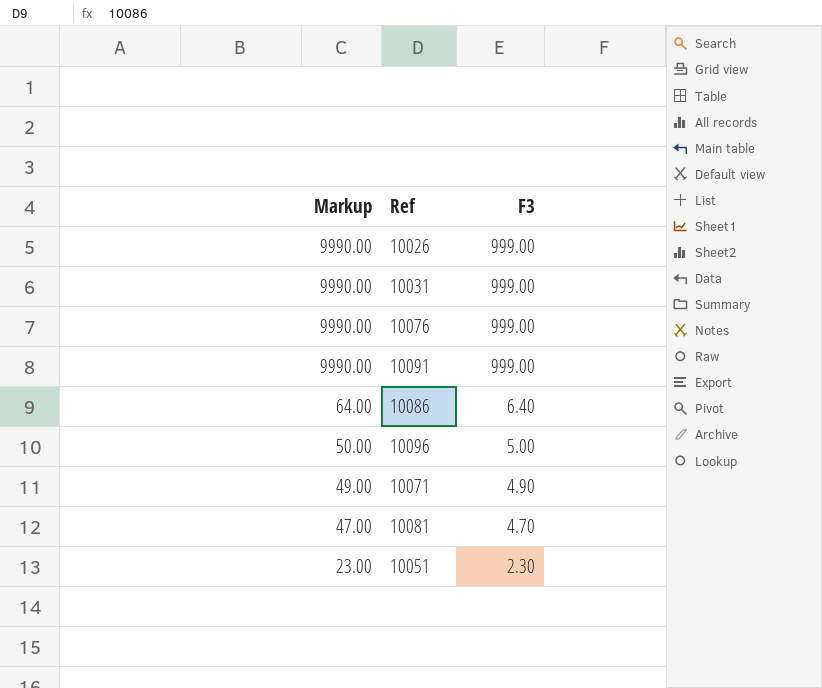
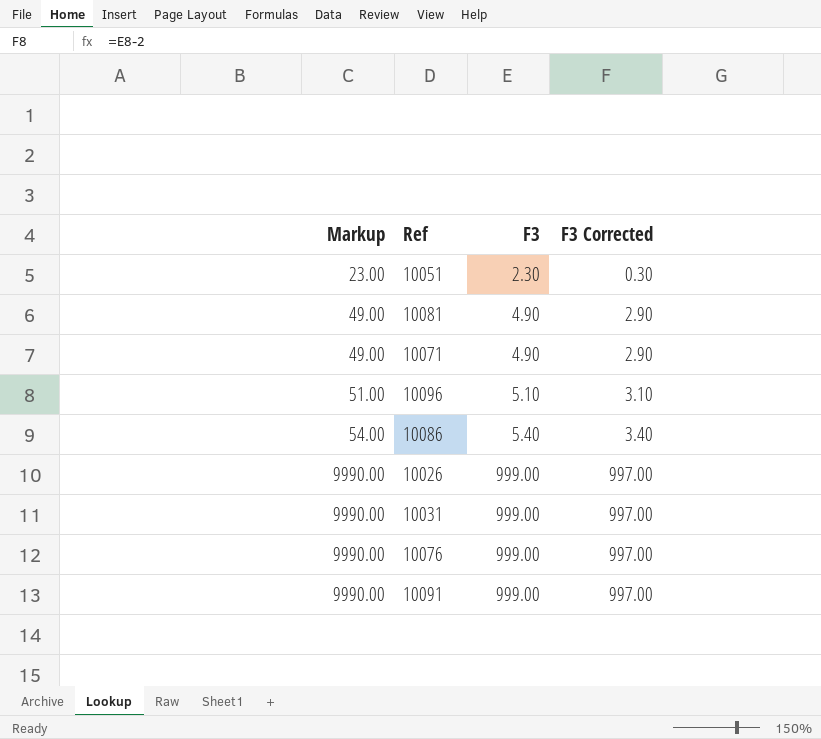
row order: Markup descending -> Markup ascending
column F3 Corrected | formula: none -> [F3] - 2
10081 | Markup: 47.00 -> 49.00
10081 | F3: 4.70 -> 4.90
10096 | Markup: 50.00 -> 51.00
10096 | F3: 5.00 -> 5.10
10086 | Markup: 64.00 -> 54.00
10086 | F3: 6.40 -> 5.40

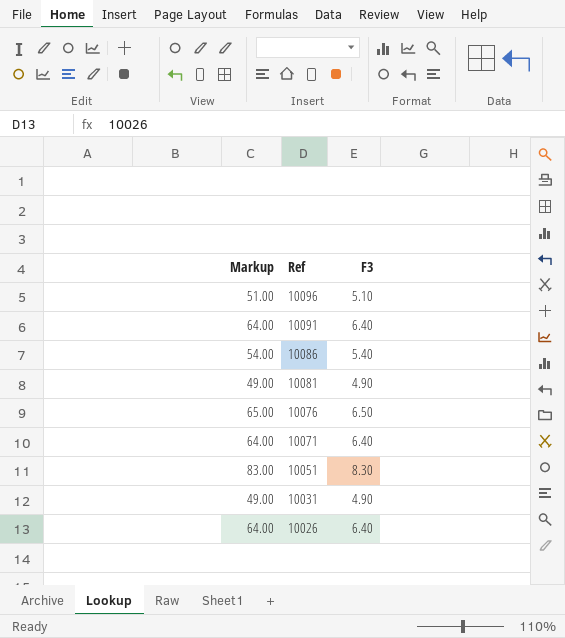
row order: Markup ascending -> Ref descending
column F3 Corrected | formula: [F3] - 2 -> none
10091 | Markup: 9990.00 -> 64.00
10091 | F3: 999.00 -> 6.40
10076 | Markup: 9990.00 -> 65.00
10076 | F3: 999.00 -> 6.50
10071 | Markup: 49.00 -> 64.00
10071 | F3: 4.90 -> 6.40
10051 | Markup: 23.00 -> 83.00
10051 | F3: 2.30 -> 8.30
10031 | Markup: 9990.00 -> 49.00
10031 | F3: 999.00 -> 4.90
10026 | Markup: 9990.00 -> 64.00
10026 | F3: 999.00 -> 6.40

